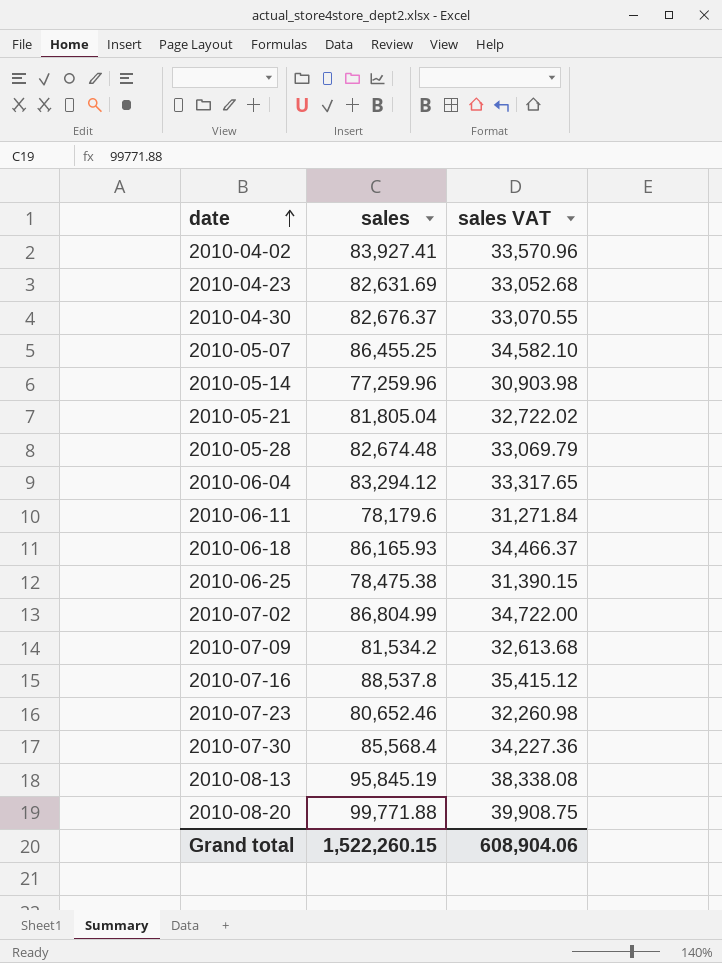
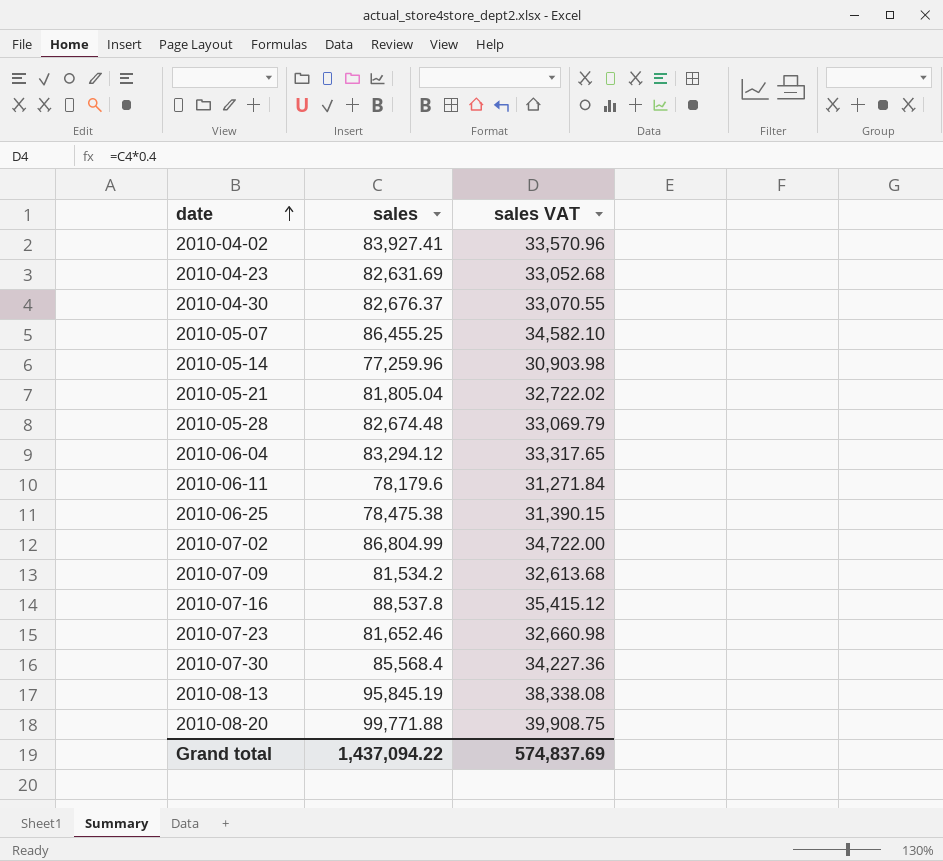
row 2010-06-18: 86,165.93 | 34,466.37 -> none
2010-07-23 | sales: 80,652.46 -> 81,652.46
2010-07-23 | sales VAT: 32,260.98 -> 32,660.98
Grand total | sales: 1,522,260.15 -> 1,437,094.22
Grand total | sales VAT: 608,904.06 -> 574,837.69

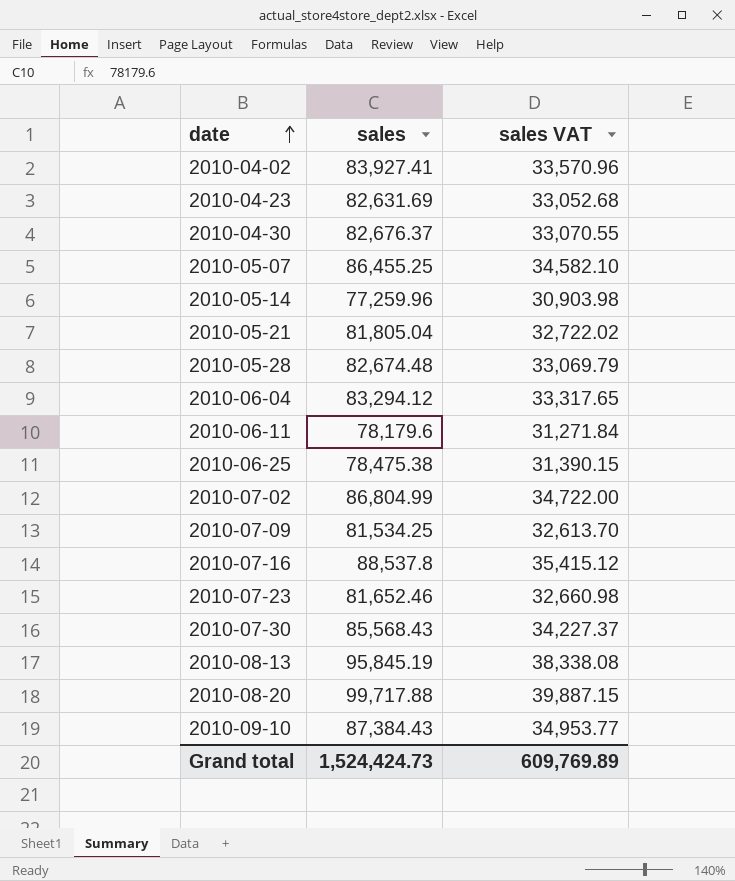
2010-07-09 | sales: 81,534.2 -> 81,534.25
2010-07-09 | sales VAT: 32,613.68 -> 32,613.70
2010-07-30 | sales: 85,568.4 -> 85,568.43
2010-07-30 | sales VAT: 34,227.36 -> 34,227.37
2010-08-20 | sales: 99,771.88 -> 99,717.88
2010-08-20 | sales VAT: 39,908.75 -> 39,887.15
row 2010-09-10: none -> 87,384.43 | 34,953.77
Grand total | sales: 1,437,094.22 -> 1,524,424.73
Grand total | sales VAT: 574,837.69 -> 609,769.89

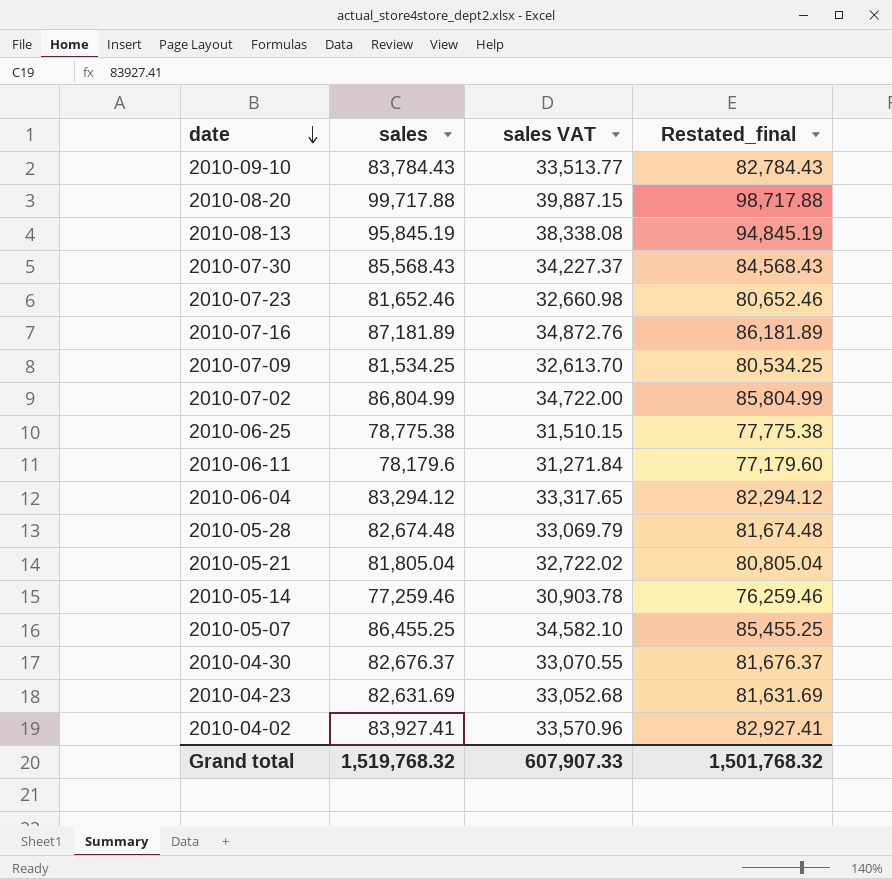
row order: date ascending -> date descending
column Restated_final | formula: none -> [sales] - 1000
2010-09-10 | sales: 87,384.43 -> 83,784.43
2010-09-10 | sales VAT: 34,953.77 -> 33,513.77
2010-07-16 | sales: 88,537.8 -> 87,181.89
2010-07-16 | sales VAT: 35,415.12 -> 34,872.76
2010-06-25 | sales: 78,475.38 -> 78,775.38
2010-06-25 | sales VAT: 31,390.15 -> 31,510.15
2010-05-14 | sales: 77,259.96 -> 77,259.46
2010-05-14 | sales VAT: 30,903.98 -> 30,903.78
Grand total | sales: 1,524,424.73 -> 1,519,768.32
Grand total | sales VAT: 609,769.89 -> 607,907.33

